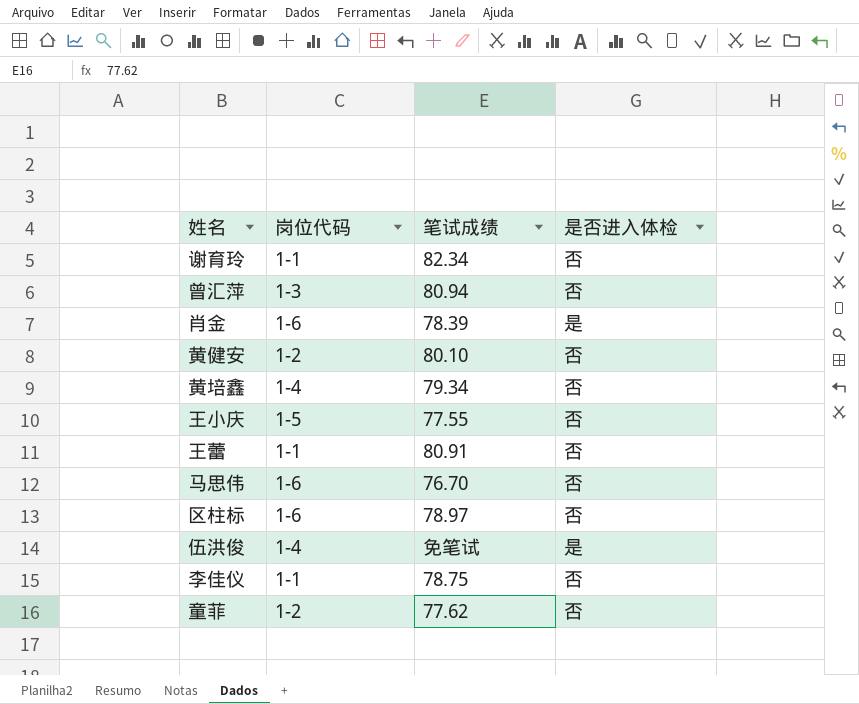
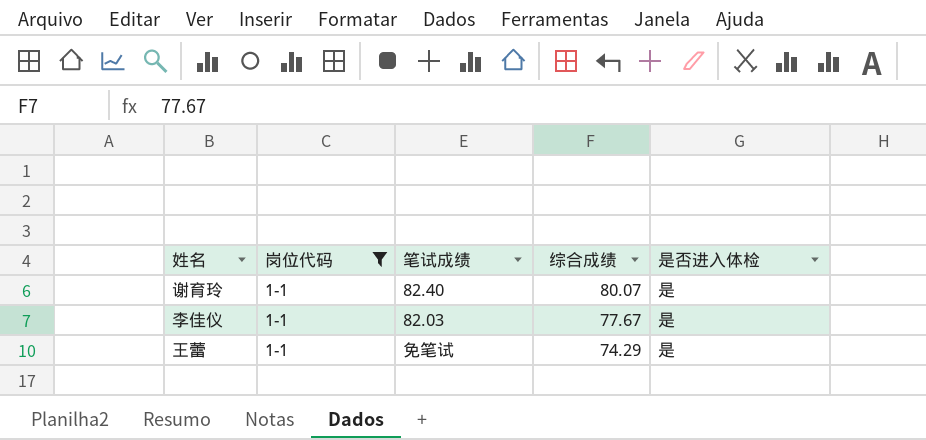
filter: none -> 岗位代码 = 1-1
row order: none -> 综合成绩 descending
column 综合成绩 | position: none -> 4
谢育玲 | 笔试成绩: 82.34 -> 82.40
谢育玲 | 是否进入体检: 否 -> 是
李佳仪 | 笔试成绩: 78.75 -> 82.03
李佳仪 | 是否进入体检: 否 -> 是
王蕾 | 笔试成绩: 80.91 -> 免笔试
王蕾 | 是否进入体检: 否 -> 是

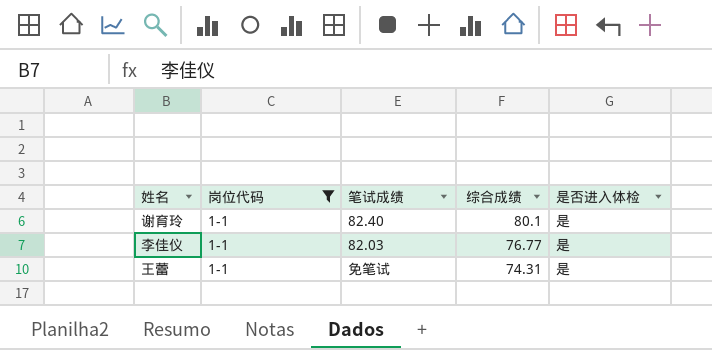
谢育玲 | 综合成绩: 80.07 -> 80.1
李佳仪 | 综合成绩: 77.67 -> 76.77
王蕾 | 综合成绩: 74.29 -> 74.31

